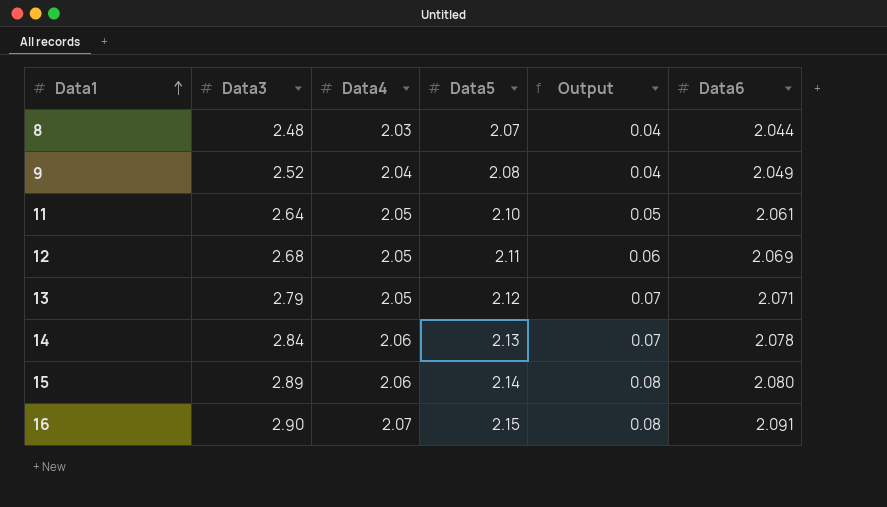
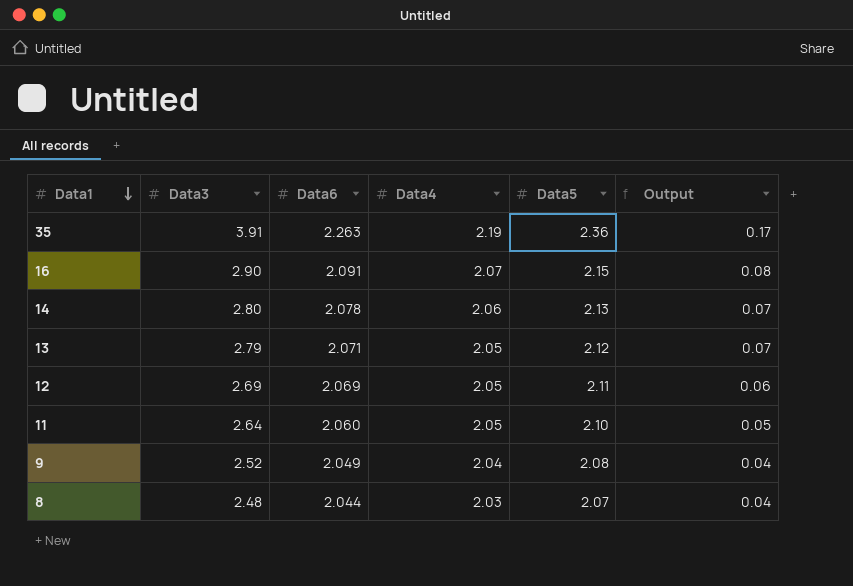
row order: Data1 ascending -> Data1 descending
column Data6 | position: 6 -> 3
row 15: 2.89 | 2.06 | 2.14 | 0.08 | 2.080 -> none
row 35: none -> 3.91 | 2.263 | 2.19 | 2.36 | 0.17
14 | Data3: 2.84 -> 2.80
12 | Data3: 2.68 -> 2.69
11 | Data6: 2.061 -> 2.060

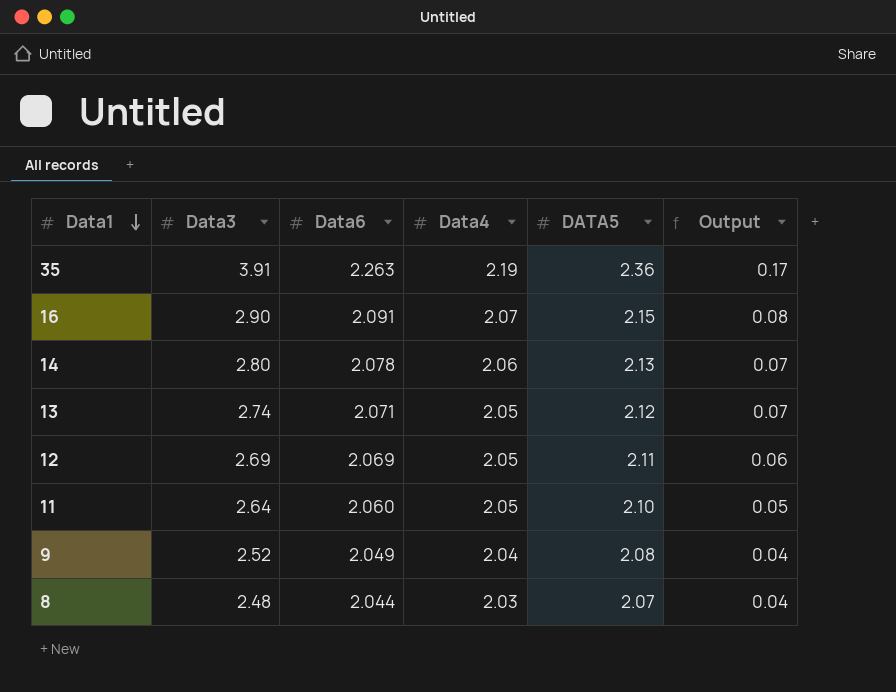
column name: Data5 -> DATA5
13 | Data3: 2.79 -> 2.74

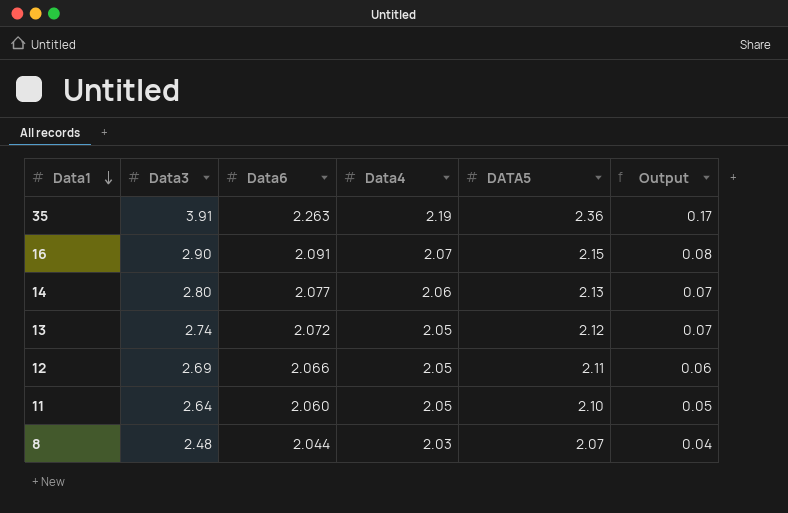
row 9: 2.52 | 2.049 | 2.04 | 2.08 | 0.04 -> none
14 | Data6: 2.078 -> 2.077
13 | Data6: 2.071 -> 2.072
12 | Data6: 2.069 -> 2.066

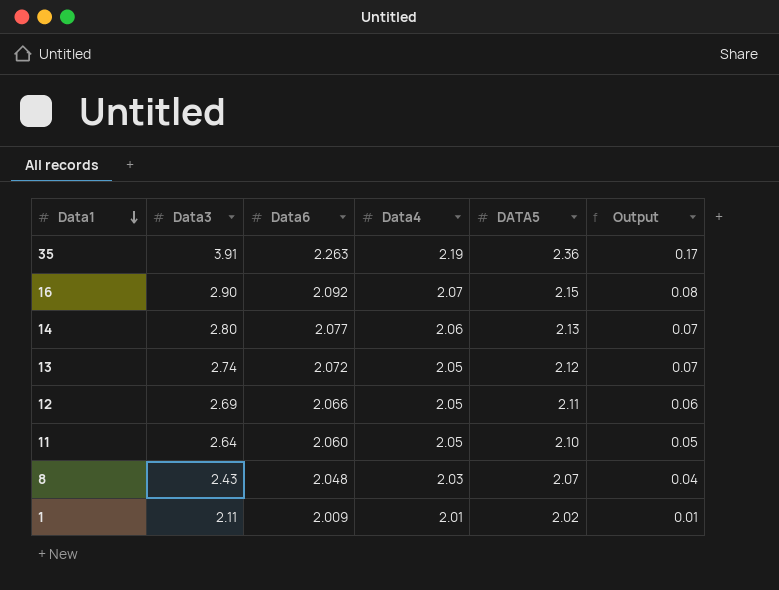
16 | Data6: 2.091 -> 2.092
8 | Data3: 2.48 -> 2.43
8 | Data6: 2.044 -> 2.048
row 1: none -> 2.11 | 2.009 | 2.01 | 2.02 | 0.01

